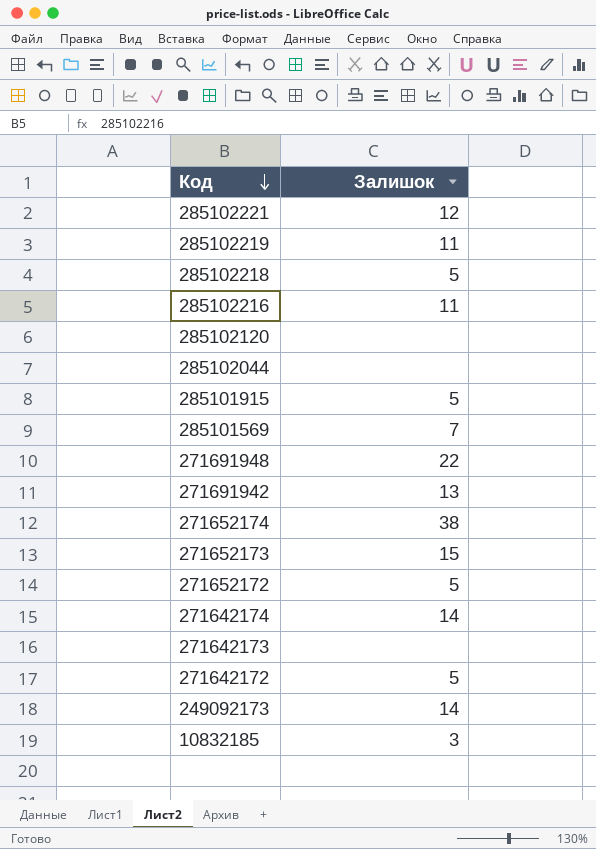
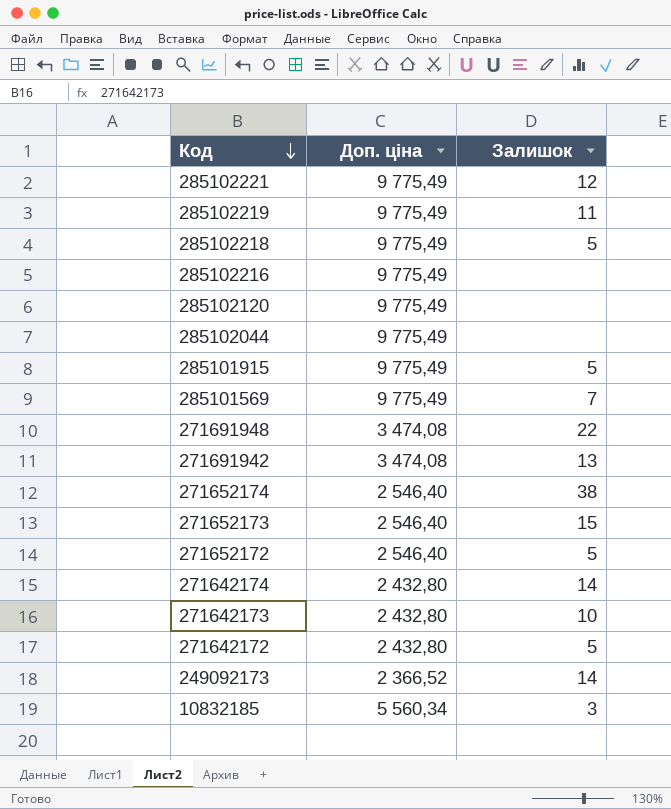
column Доп. ціна | position: none -> 2
285102216 | Залишок: 11 -> none
271642173 | Залишок: none -> 10

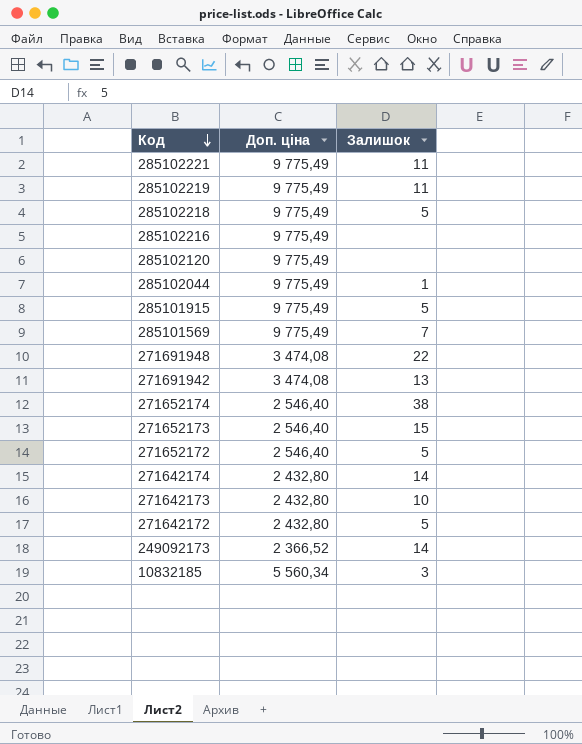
285102221 | Залишок: 12 -> 11
285102044 | Залишок: none -> 1

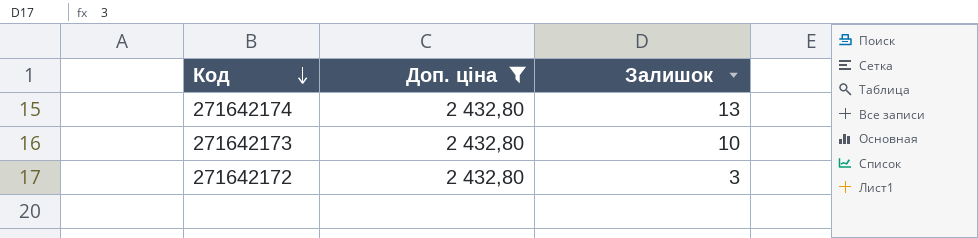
filter: none -> Доп. ціна = 2 432,80
271642174 | Залишок: 14 -> 13
271642172 | Залишок: 5 -> 3

